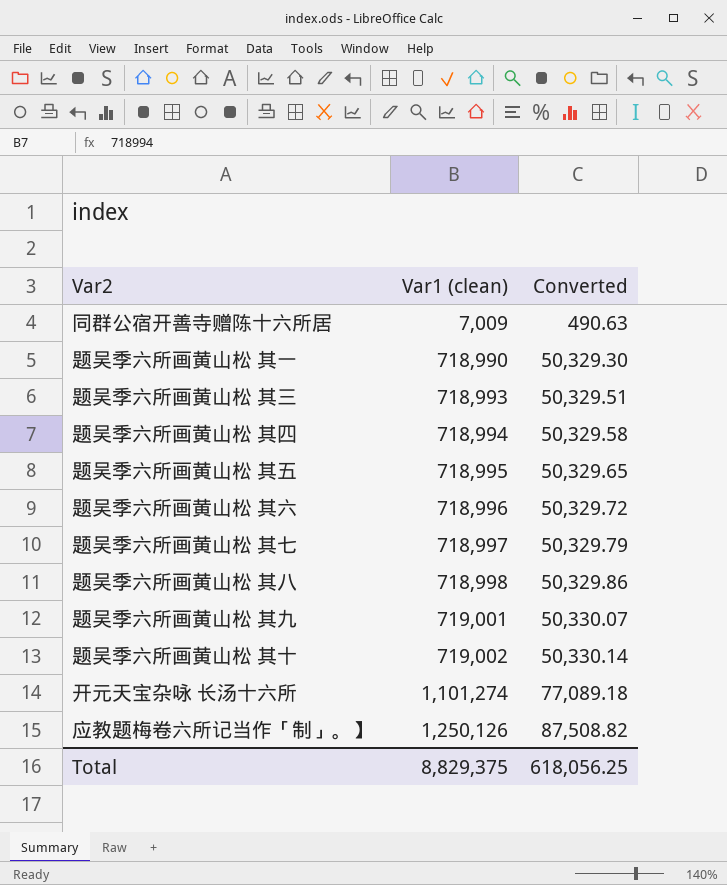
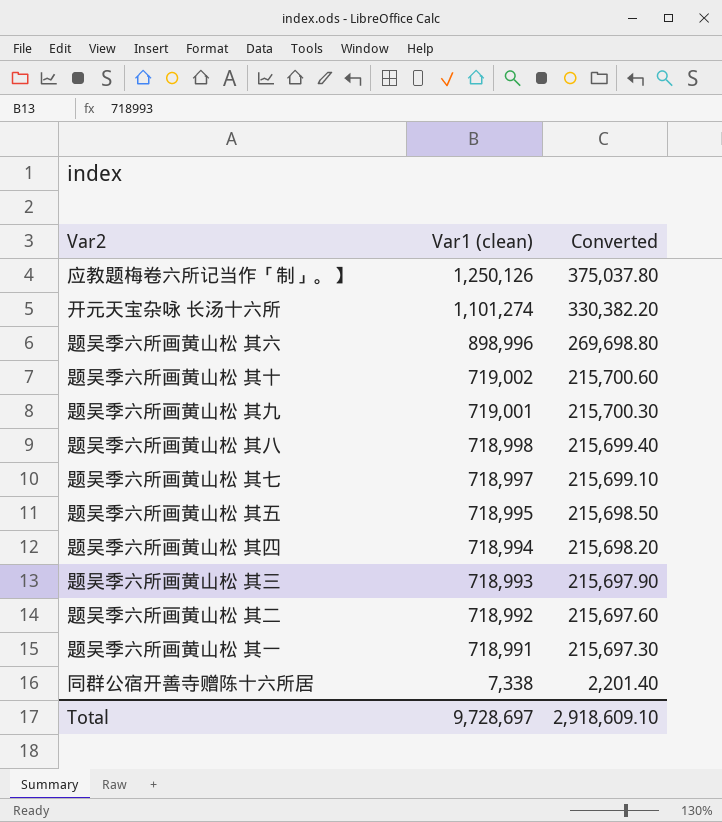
row order: Var1 (clean) ascending -> Var1 (clean) descending
column Converted | formula: [Var1 (clean)] * 0.07 -> [Var1 (clean)] * 0.3
题吴季六所画黄山松 其六 | Var1 (clean): 718,996 -> 898,996
row 题吴季六所画黄山松 其二: none -> 718,992 | 215,697.60
题吴季六所画黄山松 其一 | Var1 (clean): 718,990 -> 718,991
同群公宿开善寺赠陈十六所居 | Var1 (clean): 7,009 -> 7,338
Total | Var1 (clean): 8,829,375 -> 9,728,697
Total | Converted: 618,056.25 -> 2,918,609.10

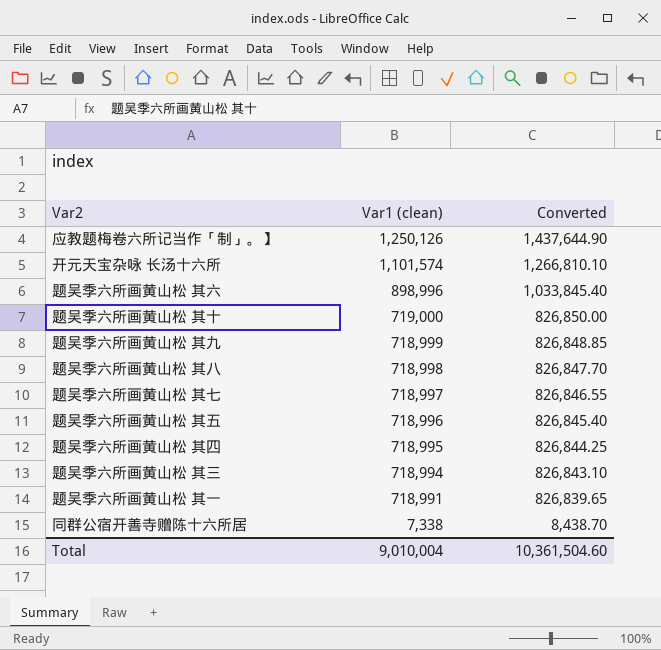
column Converted | formula: [Var1 (clean)] * 0.3 -> [Var1 (clean)] * 1.15
row 题吴季六所画黄山松 其二: 718,992 | 215,697.60 -> none
开元天宝杂咏 长汤十六所 | Var1 (clean): 1,101,274 -> 1,101,574
题吴季六所画黄山松 其十 | Var1 (clean): 719,002 -> 719,000
题吴季六所画黄山松 其九 | Var1 (clean): 719,001 -> 718,999
题吴季六所画黄山松 其五 | Var1 (clean): 718,995 -> 718,996
题吴季六所画黄山松 其四 | Var1 (clean): 718,994 -> 718,995
题吴季六所画黄山松 其三 | Var1 (clean): 718,993 -> 718,994
Total | Var1 (clean): 9,728,697 -> 9,010,004
Total | Converted: 2,918,609.10 -> 10,361,504.60

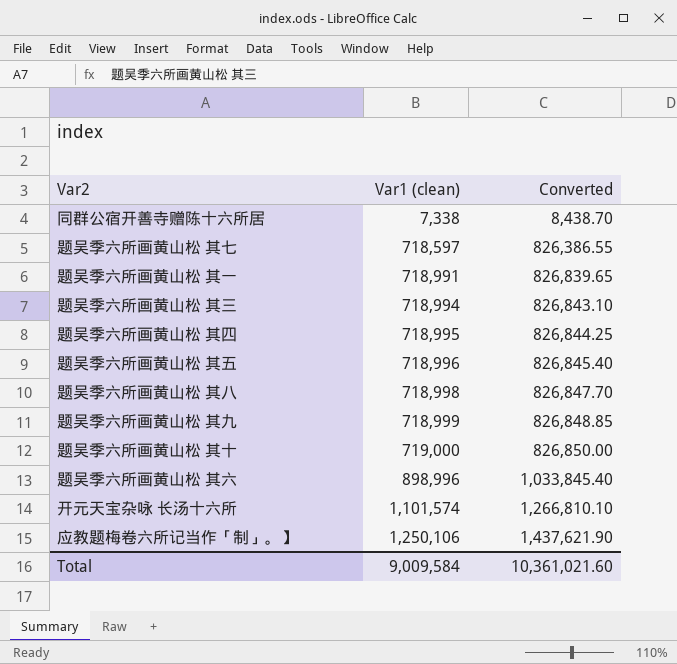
row order: Var1 (clean) descending -> Var1 (clean) ascending
题吴季六所画黄山松 其七 | Var1 (clean): 718,997 -> 718,597
题吴季六所画黄山松 其七 | Converted: 826,846.55 -> 826,386.55
应教题梅卷六所记当作「制」。】 | Var1 (clean): 1,250,126 -> 1,250,106
应教题梅卷六所记当作「制」。】 | Converted: 1,437,644.90 -> 1,437,621.90
Total | Var1 (clean): 9,010,004 -> 9,009,584
Total | Converted: 10,361,504.60 -> 10,361,021.60

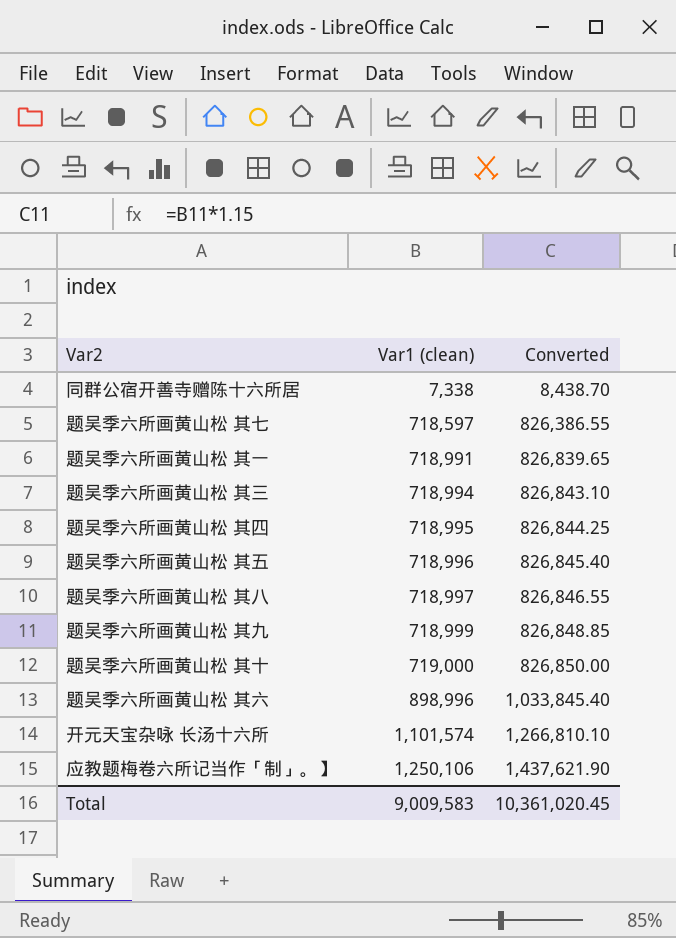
题吴季六所画黄山松 其八 | Var1 (clean): 718,998 -> 718,997
题吴季六所画黄山松 其八 | Converted: 826,847.70 -> 826,846.55
Total | Var1 (clean): 9,009,584 -> 9,009,583
Total | Converted: 10,361,021.60 -> 10,361,020.45

